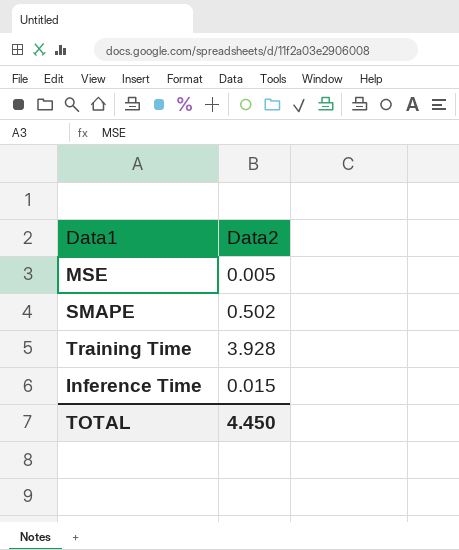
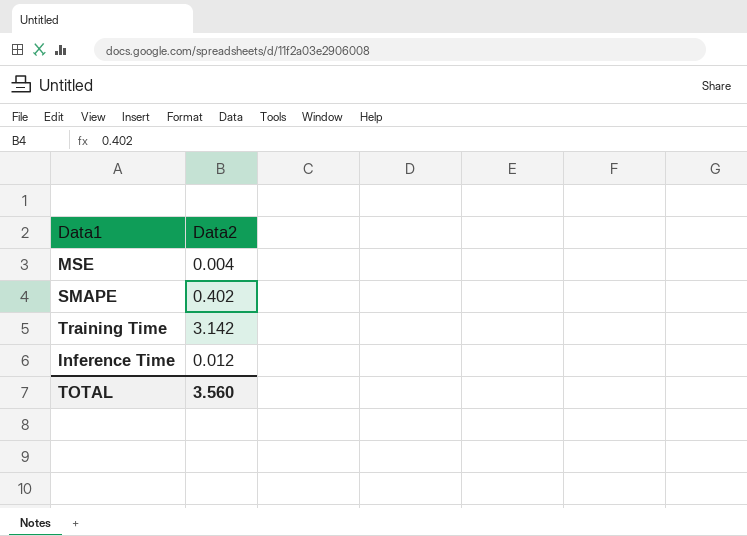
MSE | Data2: 0.005 -> 0.004
SMAPE | Data2: 0.502 -> 0.402
Training Time | Data2: 3.928 -> 3.142
Inference Time | Data2: 0.015 -> 0.012
TOTAL | Data2: 4.450 -> 3.560

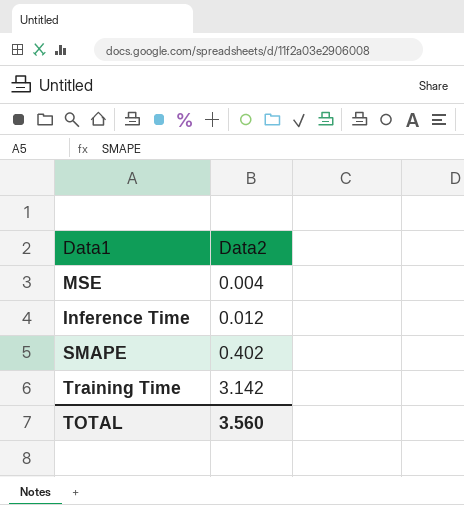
row order: none -> Data2 ascending

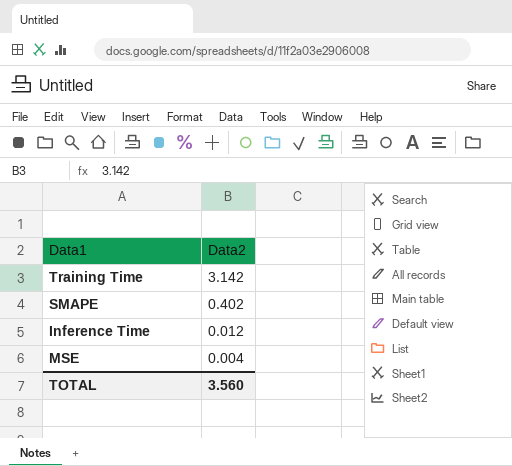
row order: Data2 ascending -> Data2 descending

